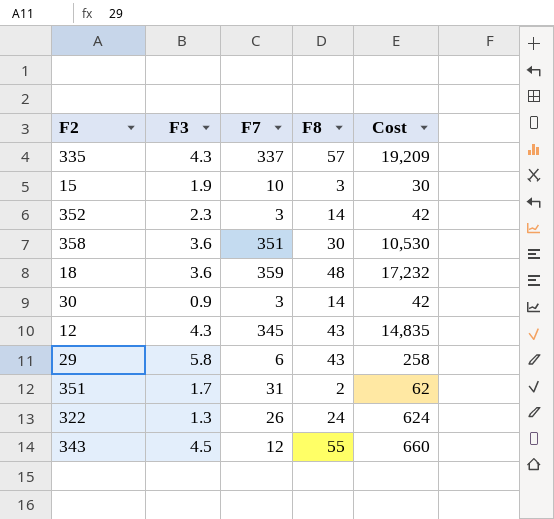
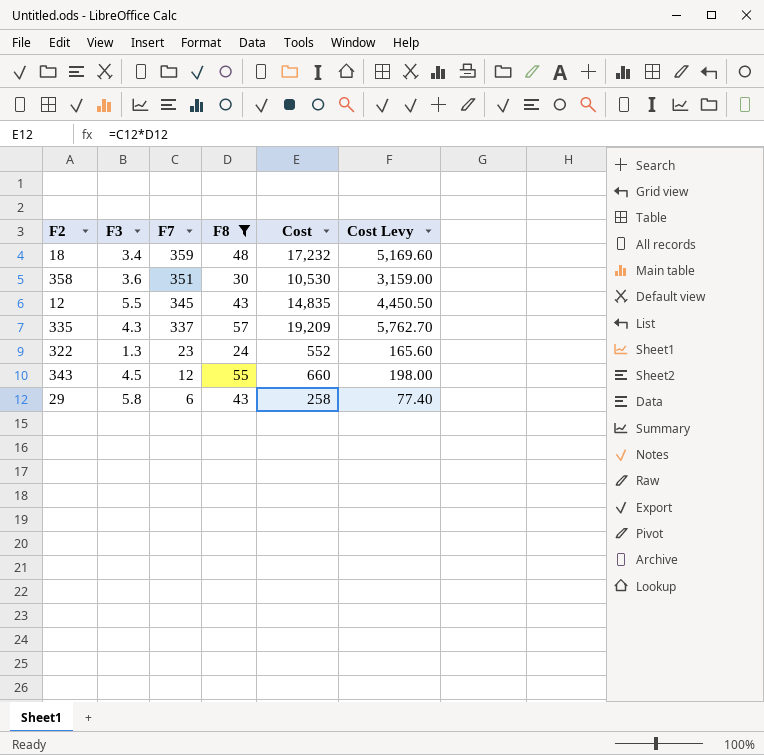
filter: none -> F8 >= 24
row order: none -> F7 descending
column Cost Levy | formula: none -> [Cost] * 0.3
18 | F3: 3.6 -> 3.4
12 | F3: 4.3 -> 5.5
322 | F7: 26 -> 23
322 | Cost: 624 -> 552

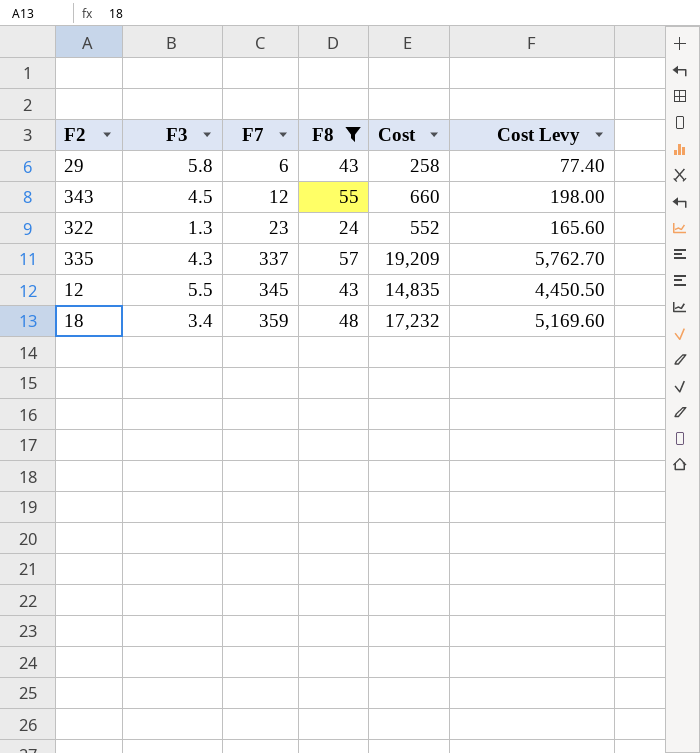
row order: F7 descending -> F7 ascending
row 358: 3.6 | 351 | 30 | 10,530 | 3,159.00 -> none

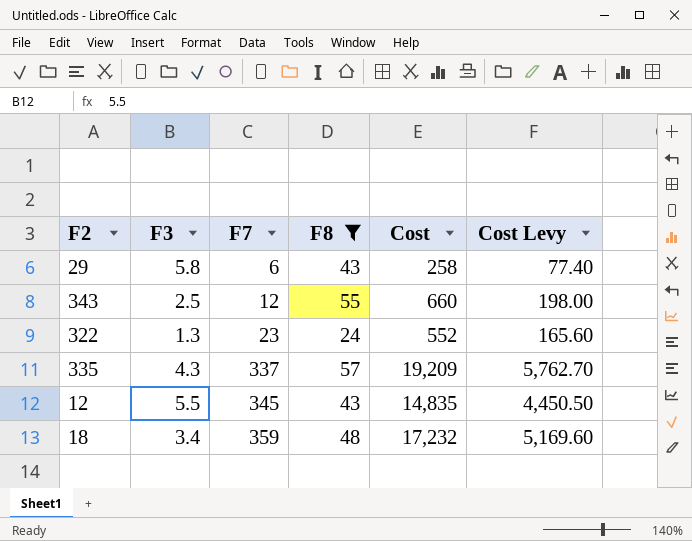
343 | F3: 4.5 -> 2.5

